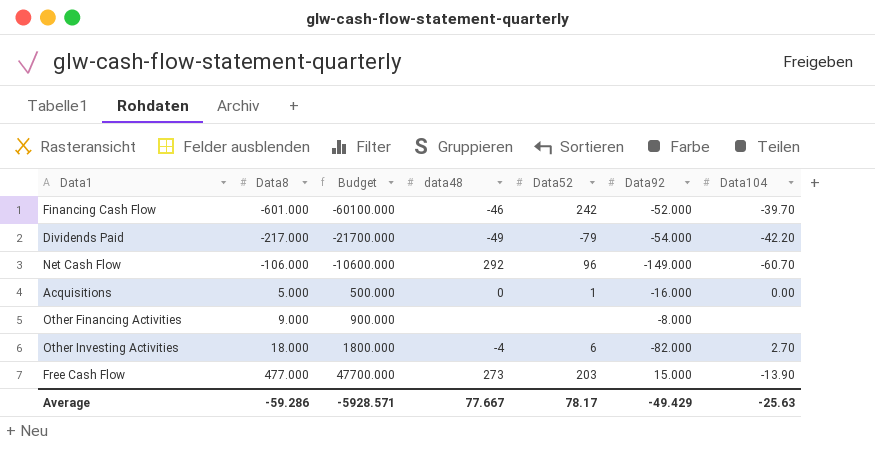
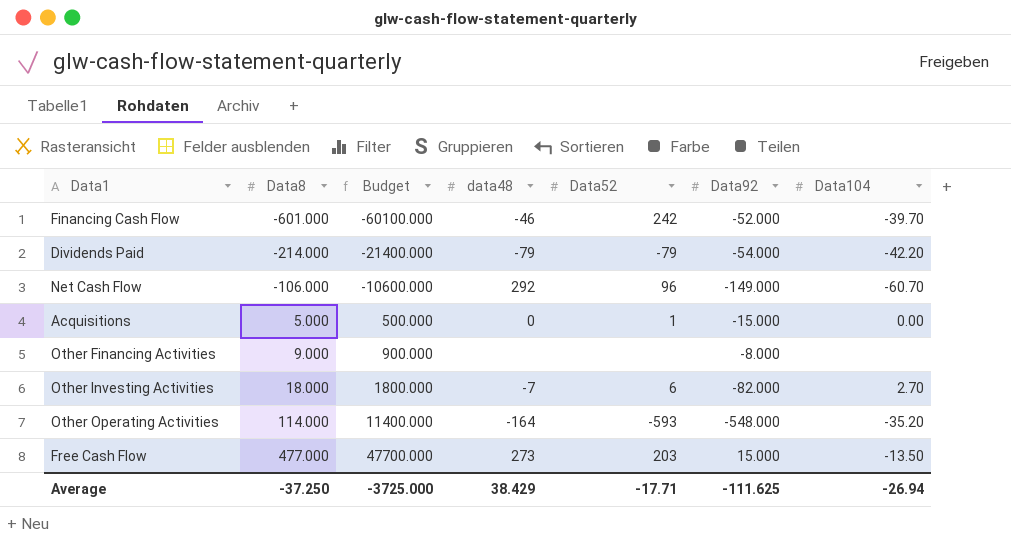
Dividends Paid | Data8: -217.000 -> -214.000
Dividends Paid | Budget: -21700.000 -> -21400.000
Dividends Paid | data48: -49 -> -79
Acquisitions | Data92: -16.000 -> -15.000
Other Investing Activities | data48: -4 -> -7
row Other Operating Activities: none -> 114.000 | 11400.000 | -164 | -593 | -548.000 | -35.20
Free Cash Flow | Data104: -13.90 -> -13.50
Average | Data8: -59.286 -> -37.250
Average | Budget: -5928.571 -> -3725.000
Average | data48: 77.667 -> 38.429
Average | Data52: 78.17 -> -17.71
Average | Data92: -49.429 -> -111.625
Average | Data104: -25.63 -> -26.94

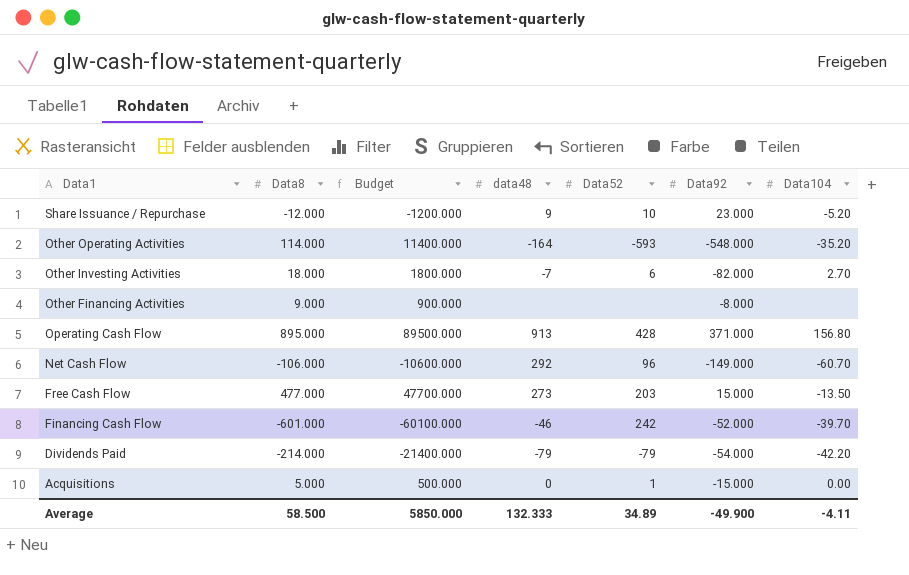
row order: Data8 ascending -> Data1 descending
row Share Issuance / Repurchase: none -> -12.000 | -1200.000 | 9 | 10 | 23.000 | -5.20
row Operating Cash Flow: none -> 895.000 | 89500.000 | 913 | 428 | 371.000 | 156.80
Average | Data8: -37.250 -> 58.500
Average | Budget: -3725.000 -> 5850.000
Average | data48: 38.429 -> 132.333
Average | Data52: -17.71 -> 34.89
Average | Data92: -111.625 -> -49.900
Average | Data104: -26.94 -> -4.11

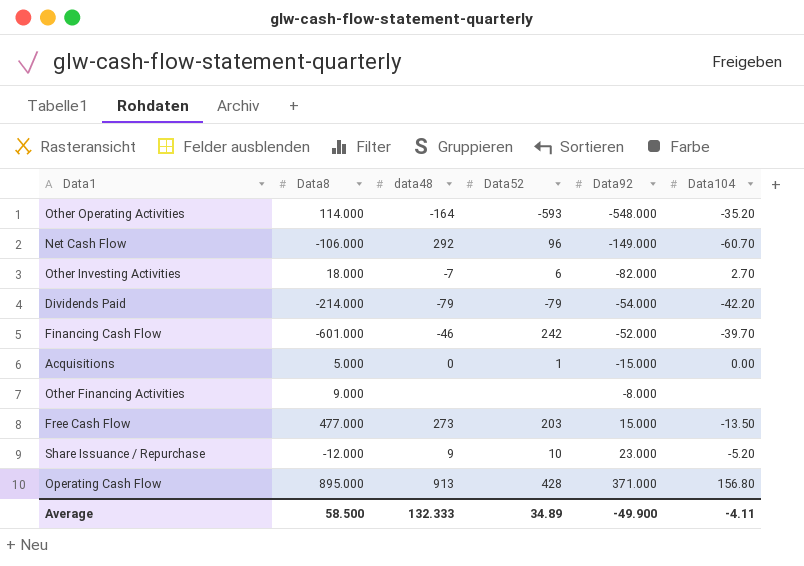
row order: Data1 descending -> Data92 ascending
column Budget | formula: [Data8] * 100 -> none

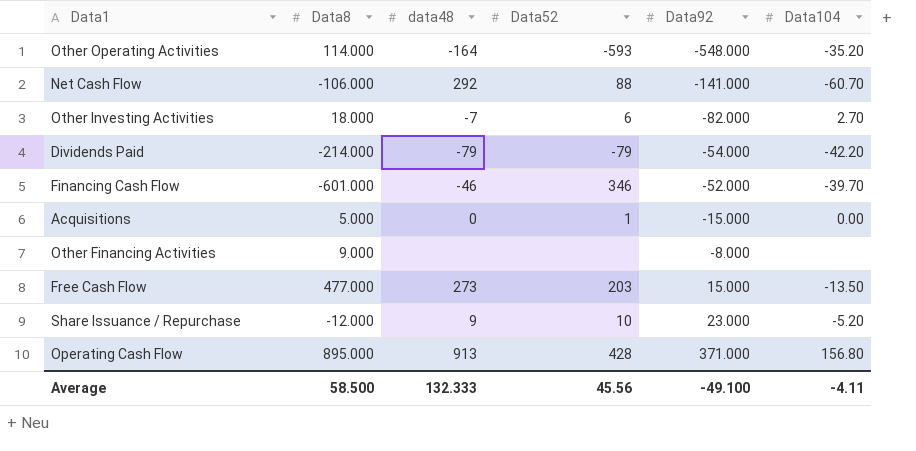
Net Cash Flow | Data52: 96 -> 88
Net Cash Flow | Data92: -149.000 -> -141.000
Financing Cash Flow | Data52: 242 -> 346
Average | Data52: 34.89 -> 45.56
Average | Data92: -49.900 -> -49.100

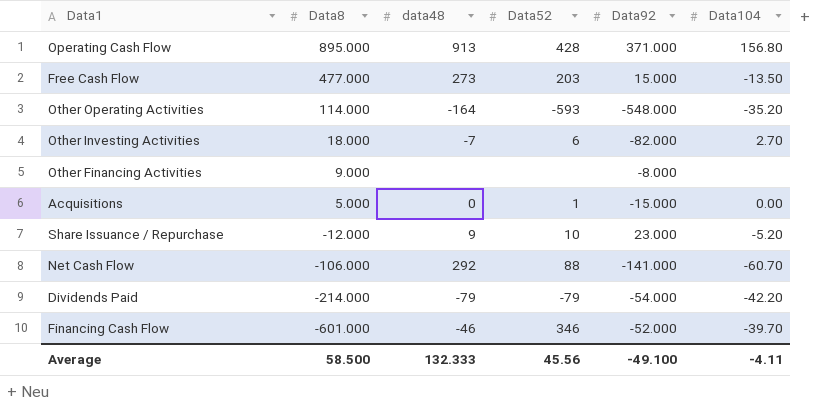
row order: Data92 ascending -> Data8 descending

